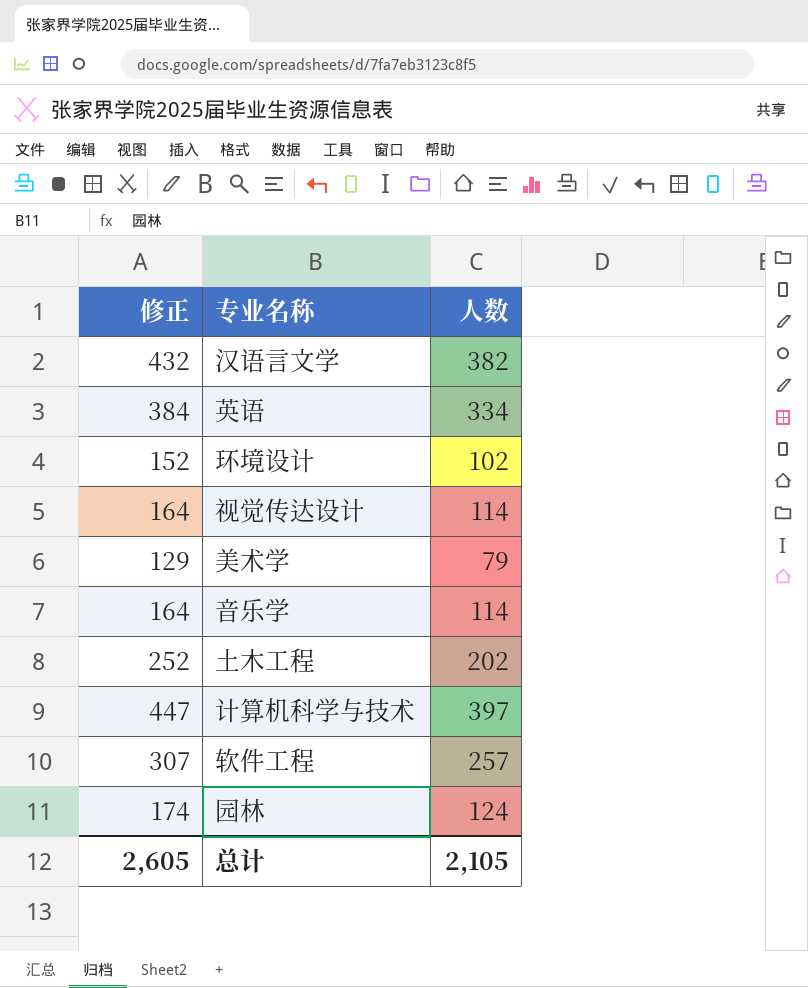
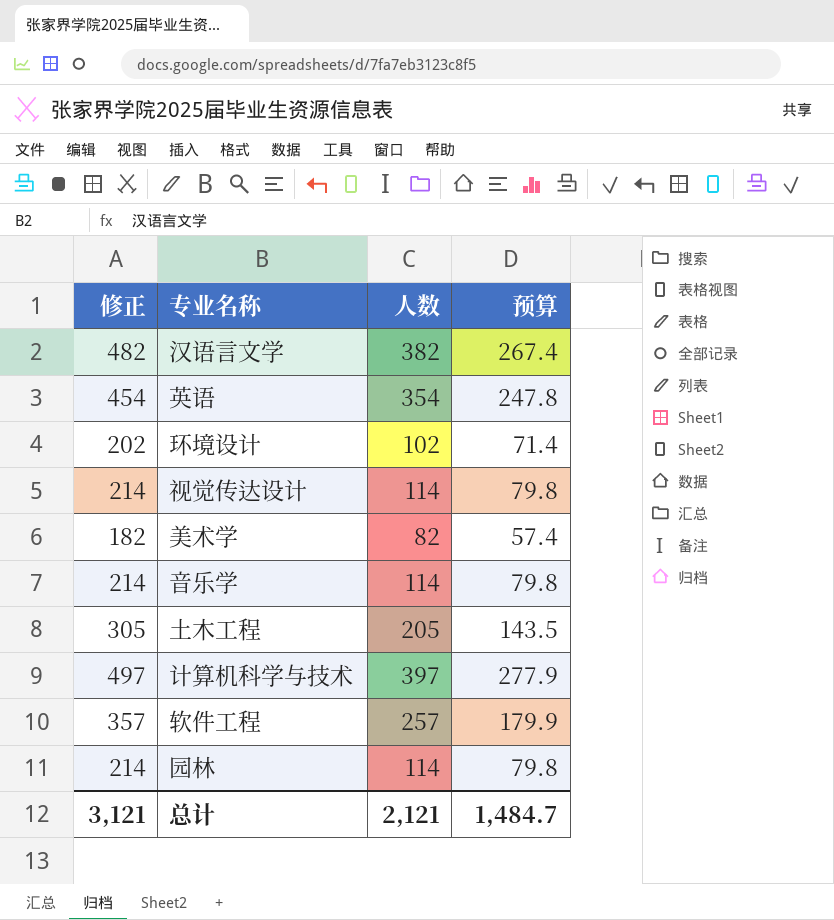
column 修正 | formula: [人数] + 50 -> [人数] + 100
column 预算 | formula: none -> [人数] * 0.7
英语 | 人数: 334 -> 354
美术学 | 人数: 79 -> 82
土木工程 | 人数: 202 -> 205
园林 | 人数: 124 -> 114
总计 | 修正: 2,605 -> 3,121
总计 | 人数: 2,105 -> 2,121

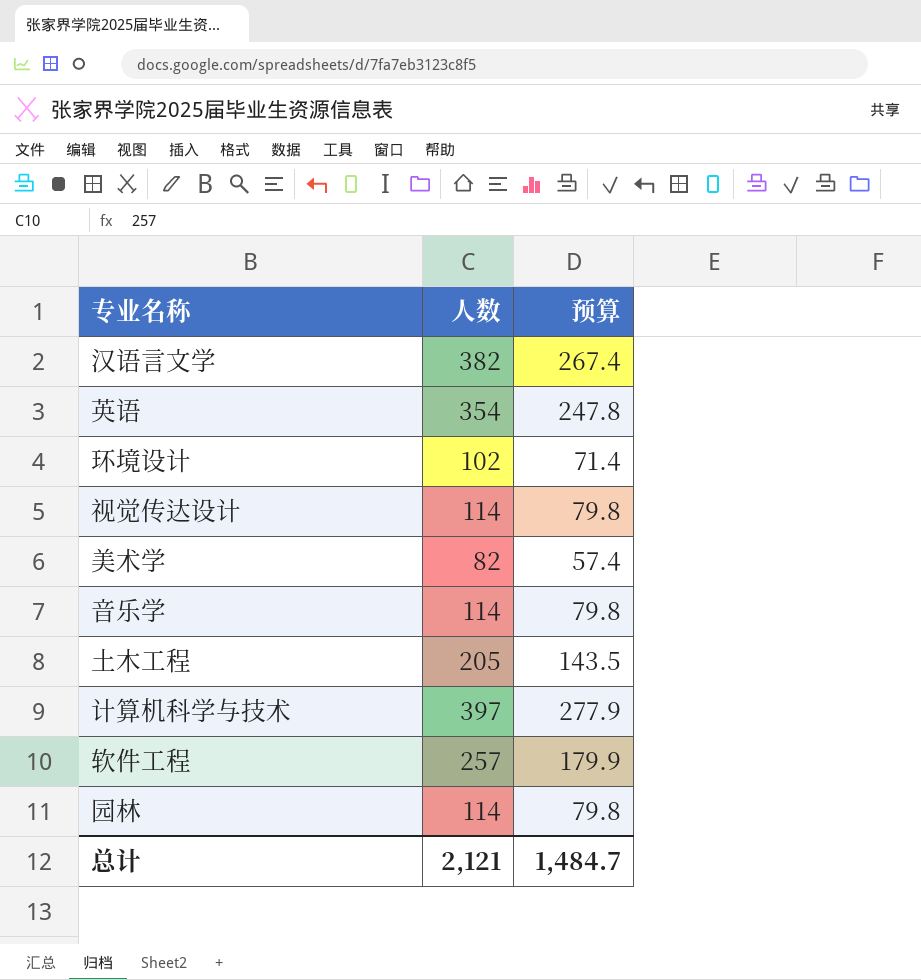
column 修正 | formula: [人数] + 100 -> none

